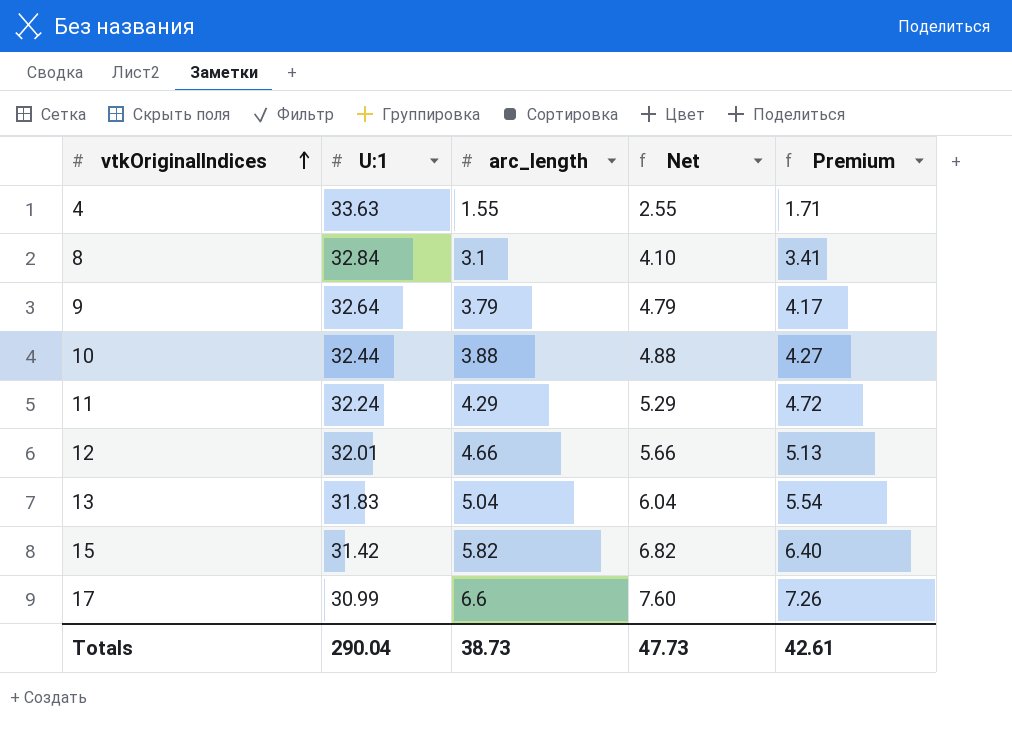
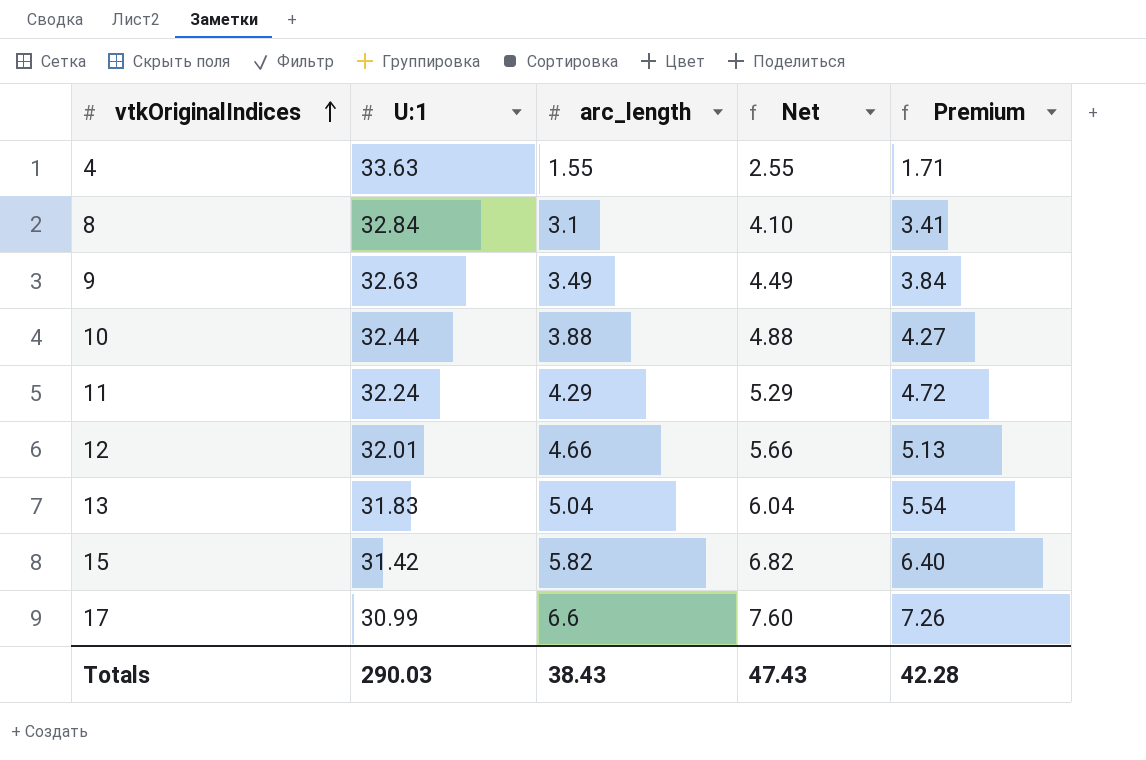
9 | U:1: 32.64 -> 32.63
9 | arc_length: 3.79 -> 3.49
9 | Net: 4.79 -> 4.49
9 | Premium: 4.17 -> 3.84
Totals | U:1: 290.04 -> 290.03
Totals | arc_length: 38.73 -> 38.43
Totals | Net: 47.73 -> 47.43
Totals | Premium: 42.61 -> 42.28

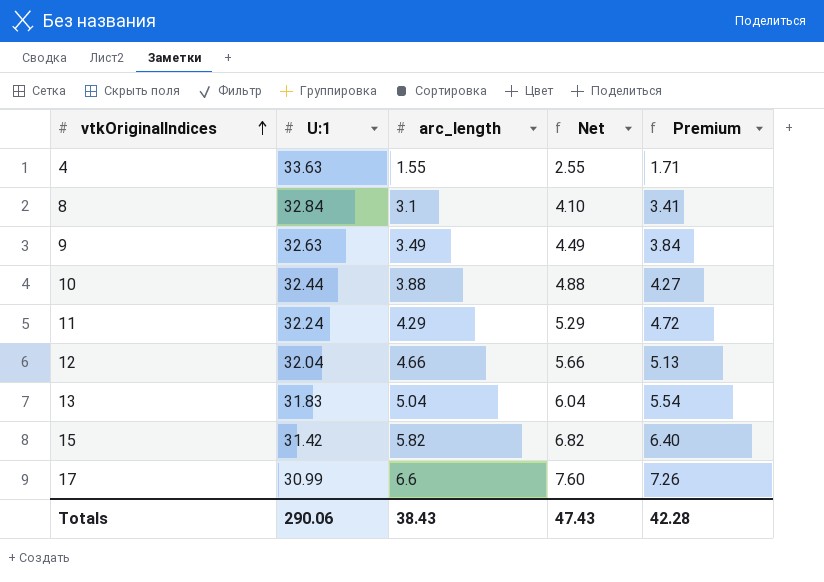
12 | U:1: 32.01 -> 32.04
Totals | U:1: 290.03 -> 290.06

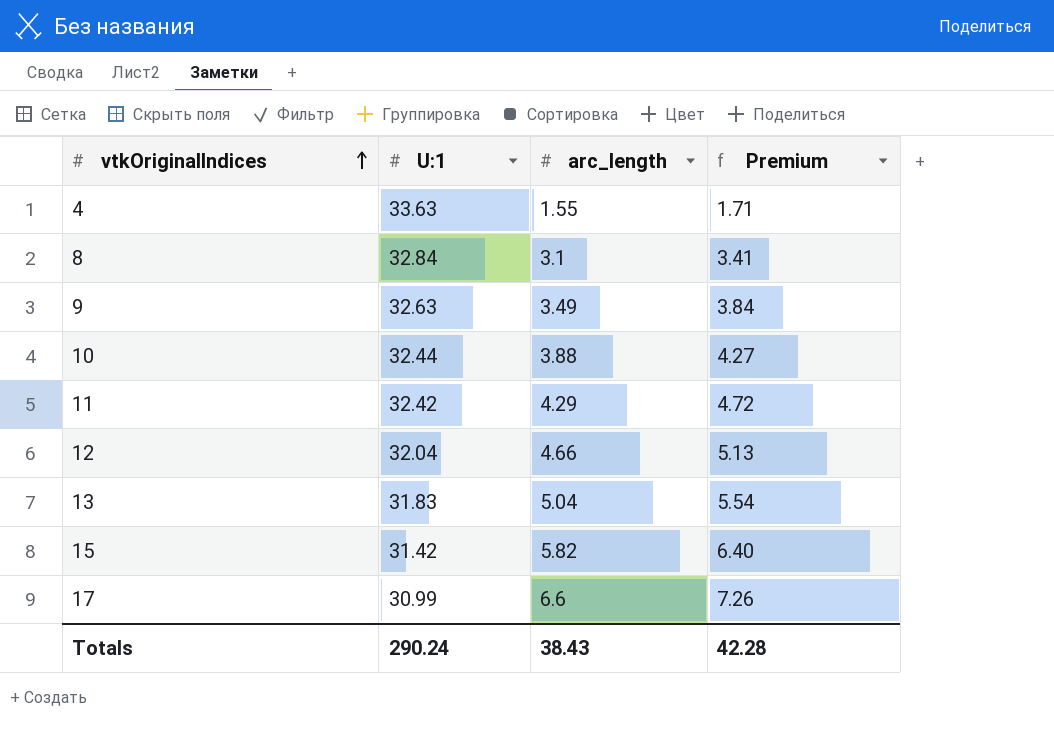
column Net | formula: [arc_length] + 1 -> none
11 | U:1: 32.24 -> 32.42
Totals | U:1: 290.06 -> 290.24

